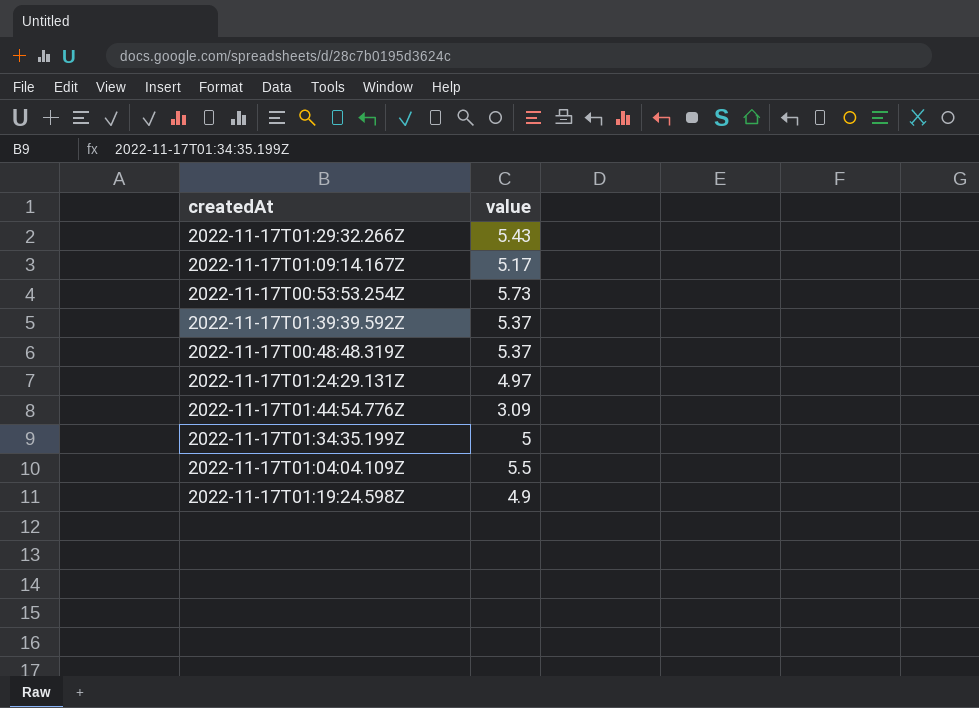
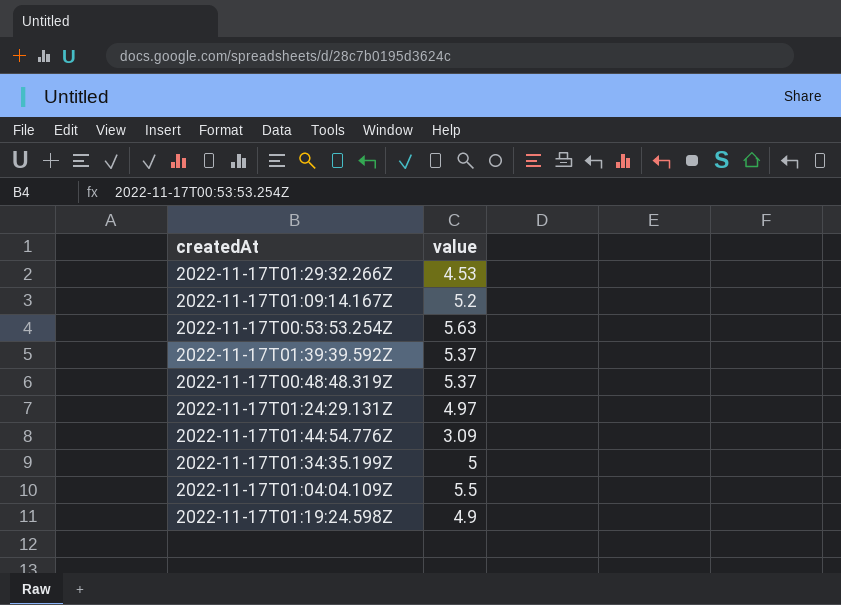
2022-11-17T01:29:32.266Z | value: 5.43 -> 4.53
2022-11-17T01:09:14.167Z | value: 5.17 -> 5.2
2022-11-17T00:53:53.254Z | value: 5.73 -> 5.63

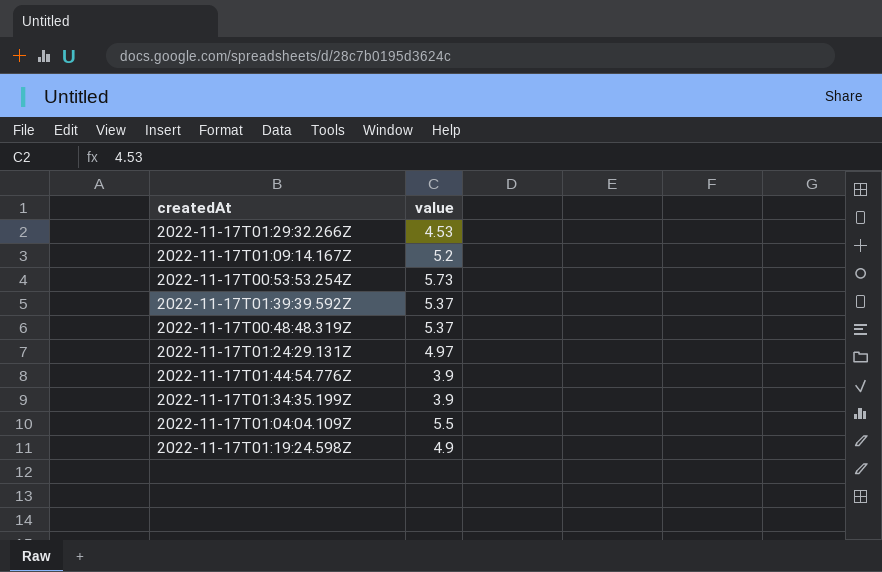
2022-11-17T00:53:53.254Z | value: 5.63 -> 5.73
2022-11-17T01:44:54.776Z | value: 3.09 -> 3.9
2022-11-17T01:34:35.199Z | value: 5 -> 3.9

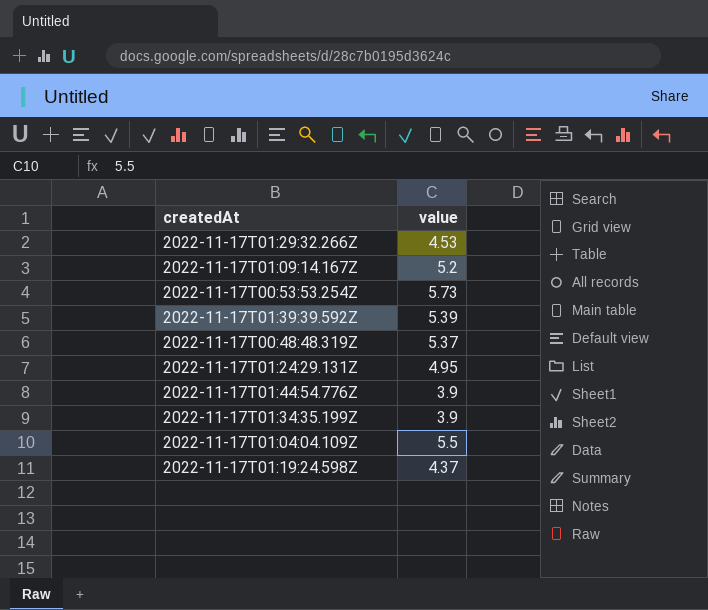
2022-11-17T01:39:39.592Z | value: 5.37 -> 5.39
2022-11-17T01:24:29.131Z | value: 4.97 -> 4.95
2022-11-17T01:19:24.598Z | value: 4.9 -> 4.37

